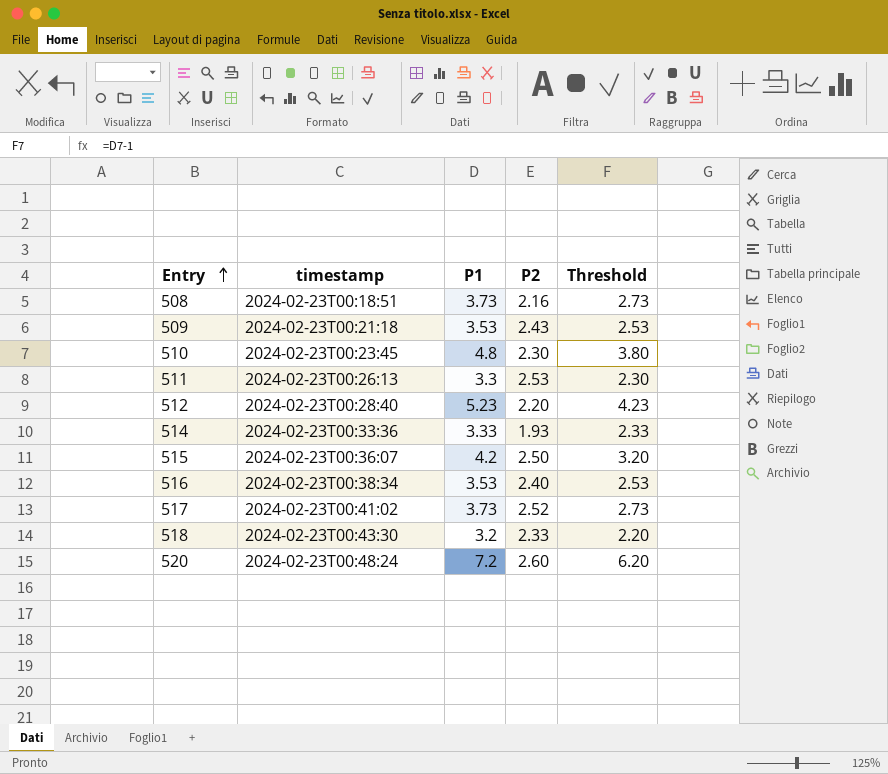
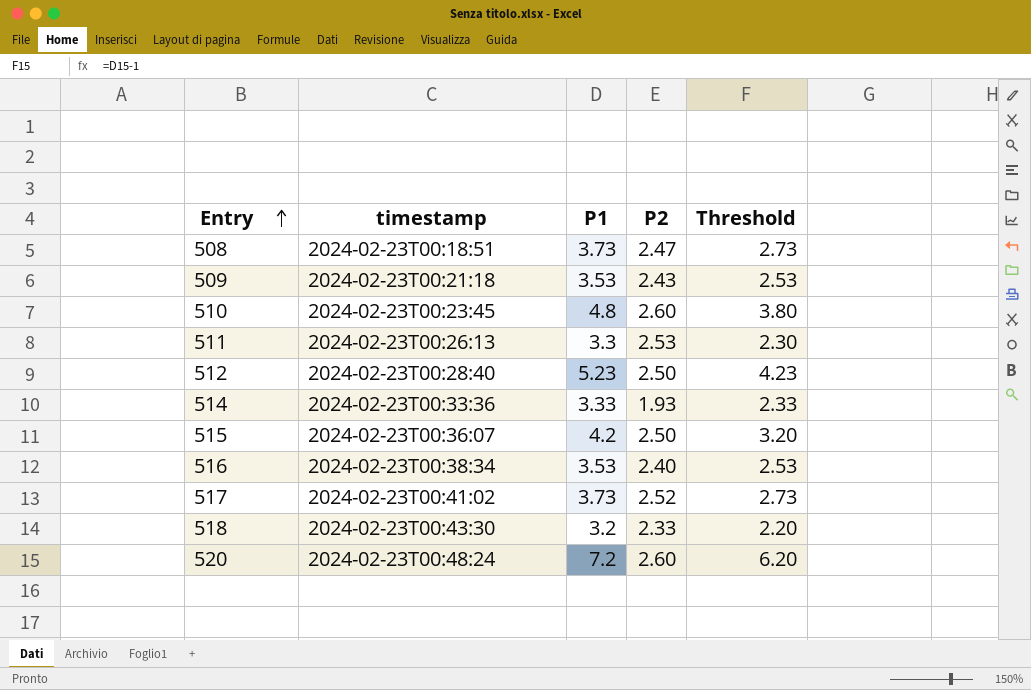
508 | P2: 2.16 -> 2.47
510 | P2: 2.30 -> 2.60
512 | P2: 2.20 -> 2.50

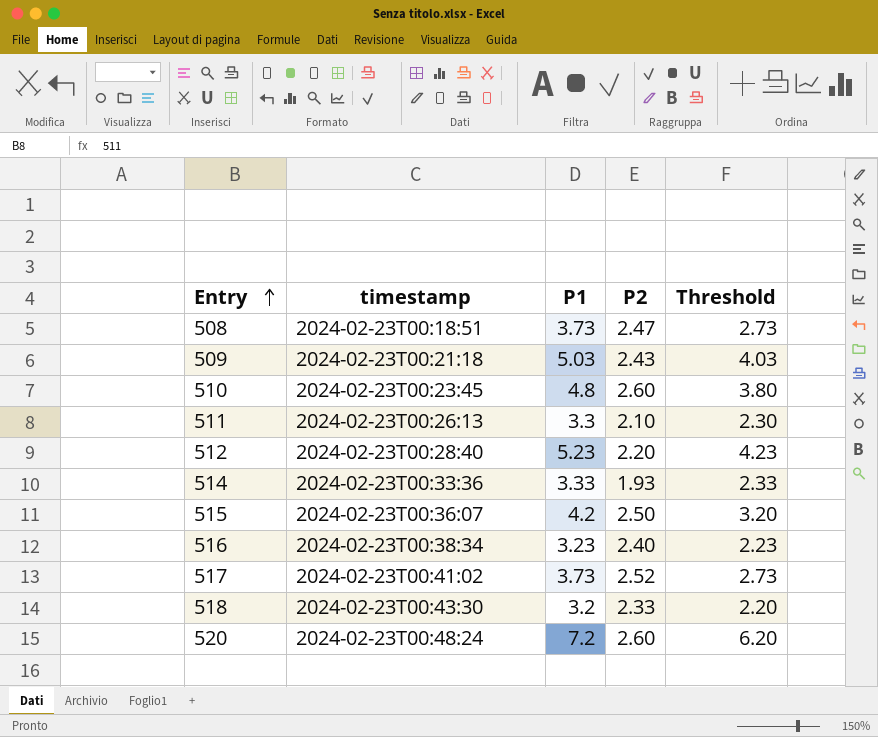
509 | P1: 3.53 -> 5.03
509 | Threshold: 2.53 -> 4.03
511 | P2: 2.53 -> 2.10
512 | P2: 2.50 -> 2.20
516 | P1: 3.53 -> 3.23
516 | Threshold: 2.53 -> 2.23

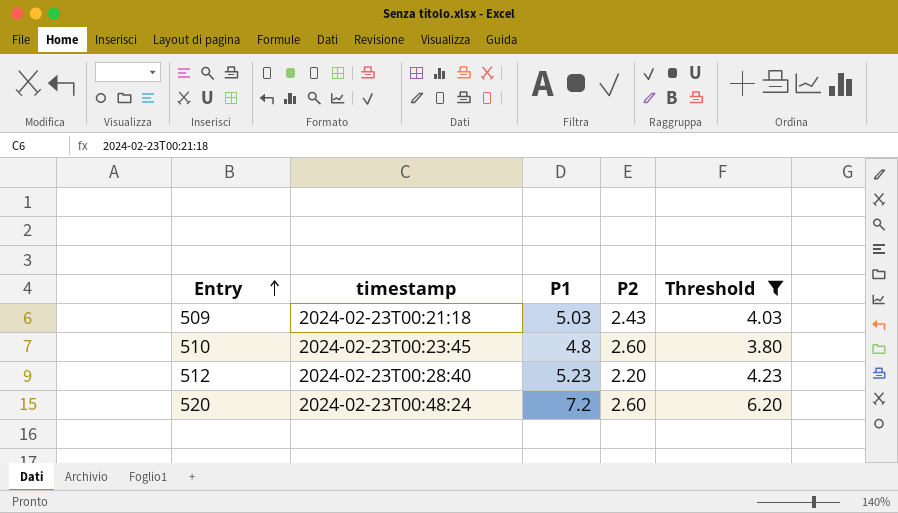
filter: none -> Threshold >= 3.80

